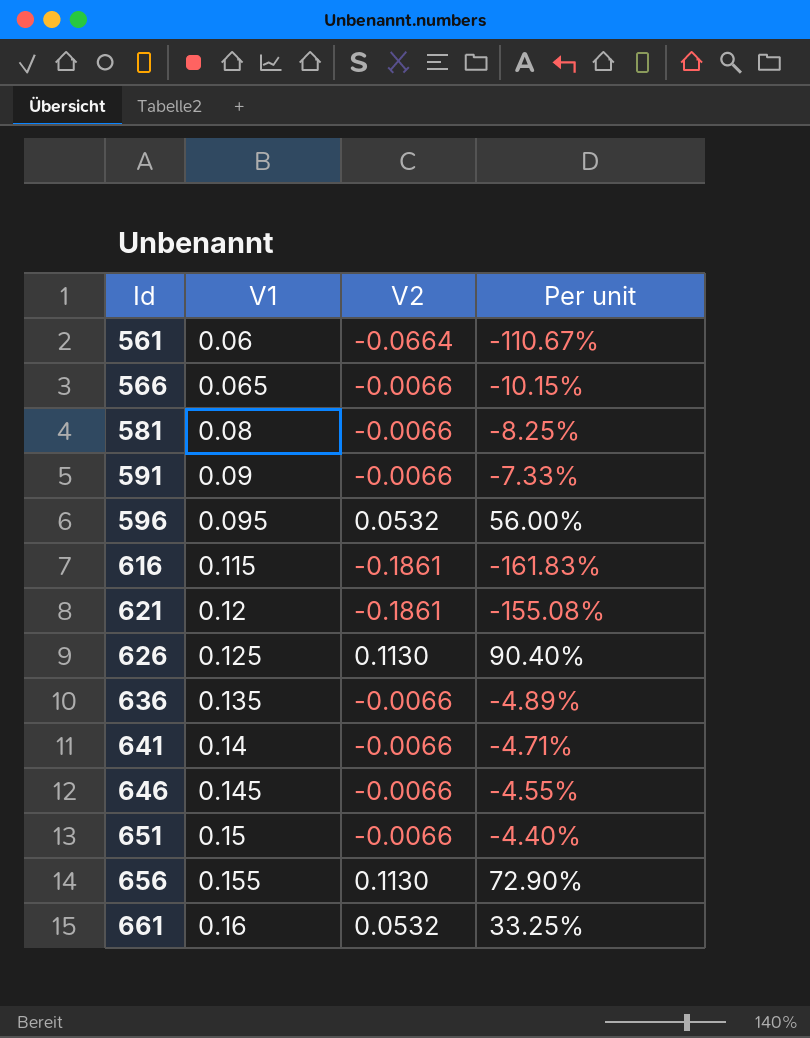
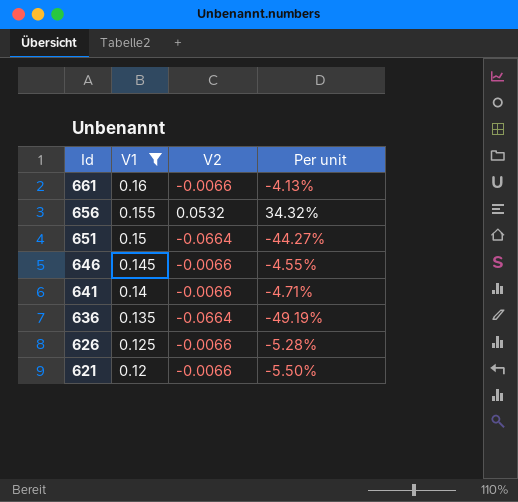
filter: none -> V1 >= 0.12
row order: Id ascending -> Id descending
661 | V2: 0.0532 -> -0.0066
661 | Per unit: 33.25% -> -4.13%
656 | V2: 0.1130 -> 0.0532
656 | Per unit: 72.90% -> 34.32%
651 | V2: -0.0066 -> -0.0664
651 | Per unit: -4.40% -> -44.27%
636 | V2: -0.0066 -> -0.0664
636 | Per unit: -4.89% -> -49.19%
626 | V2: 0.1130 -> -0.0066
626 | Per unit: 90.40% -> -5.28%
621 | V2: -0.1861 -> -0.0066
621 | Per unit: -155.08% -> -5.50%

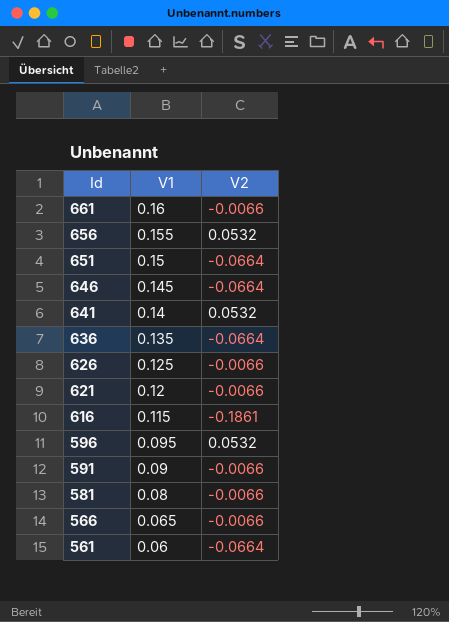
filter: V1 >= 0.12 -> none
column Per unit | formula: [V2] / [V1] -> none
646 | V2: -0.0066 -> -0.0664
641 | V2: -0.0066 -> 0.0532

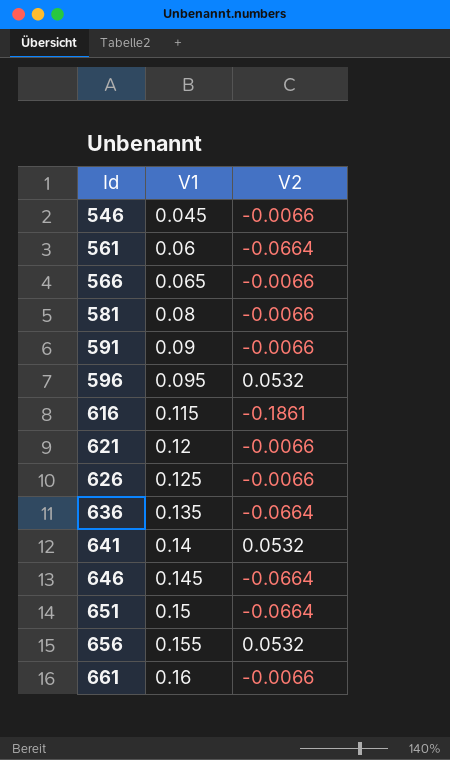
row order: Id descending -> Id ascending
row 546: none -> 0.045 | -0.0066

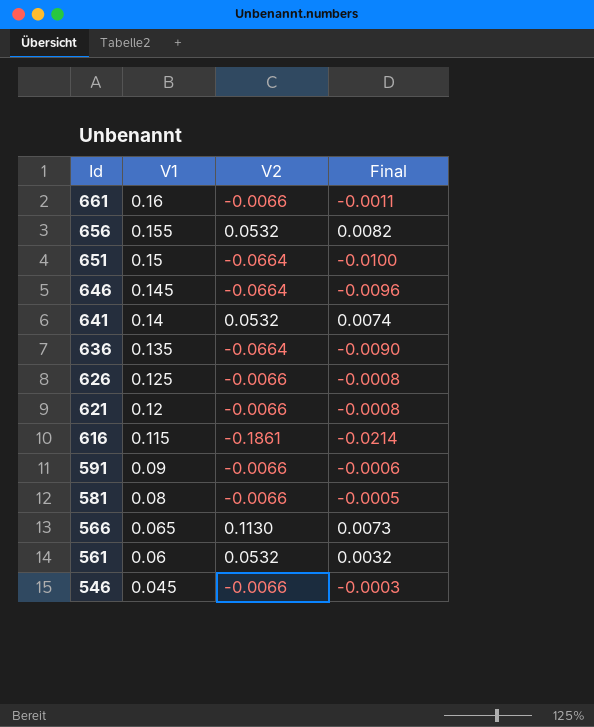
row order: Id ascending -> Id descending
column Final | formula: none -> [V1] * [V2]
row 596: 0.095 | 0.0532 -> none
566 | V2: -0.0066 -> 0.1130
561 | V2: -0.0664 -> 0.0532

